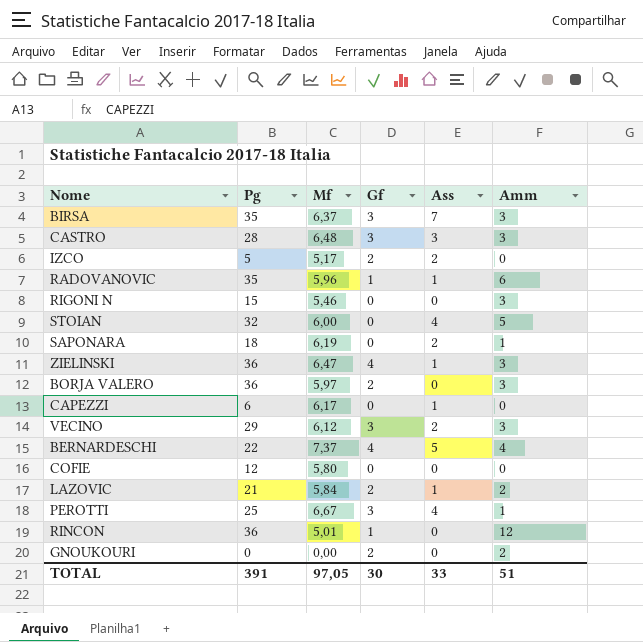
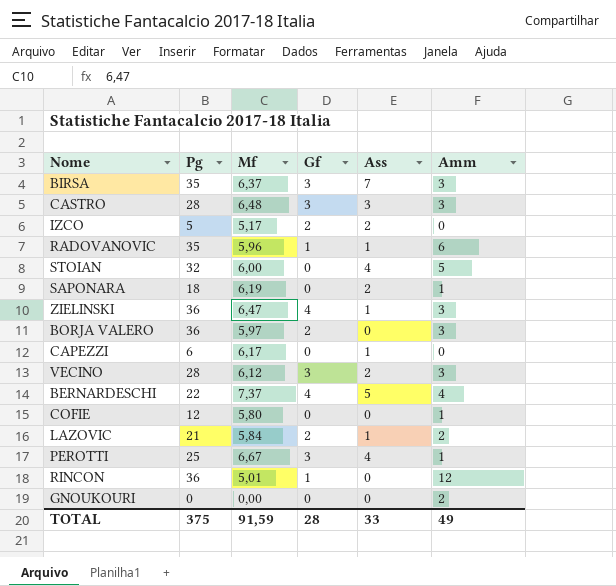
row RIGONI N: 15 | 5,46 | 0 | 0 | 3 -> none
VECINO | Pg: 29 -> 28
COFIE | Amm: 0 -> 1
GNOUKOURI | Gf: 2 -> 0
TOTAL | Pg: 391 -> 375
TOTAL | Mf: 97,05 -> 91,59
TOTAL | Gf: 30 -> 28
TOTAL | Amm: 51 -> 49

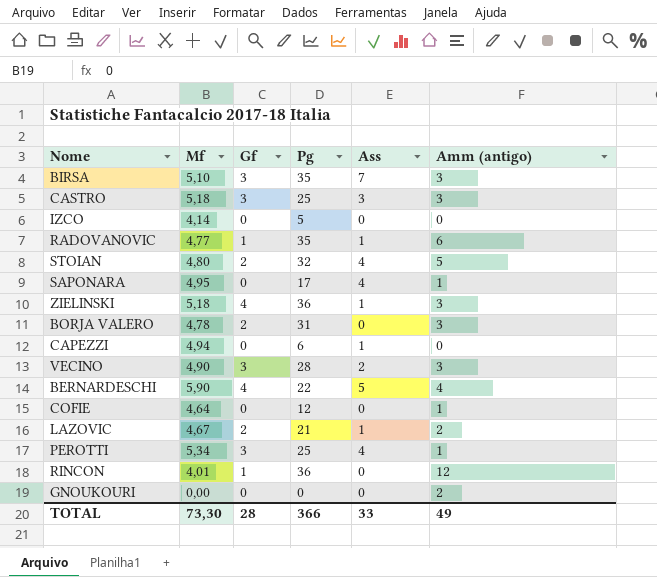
column Pg | position: 2 -> 4
column name: Amm -> Amm (antigo)
BIRSA | Mf: 6,37 -> 5,10
CASTRO | Mf: 6,48 -> 5,18
CASTRO | Pg: 28 -> 25
IZCO | Mf: 5,17 -> 4,14
IZCO | Gf: 2 -> 0
IZCO | Ass: 2 -> 0
RADOVANOVIC | Mf: 5,96 -> 4,77
STOIAN | Mf: 6,00 -> 4,80
STOIAN | Gf: 0 -> 2
SAPONARA | Mf: 6,19 -> 4,95
SAPONARA | Pg: 18 -> 17
SAPONARA | Ass: 2 -> 4
ZIELINSKI | Mf: 6,47 -> 5,18
BORJA VALERO | Mf: 5,97 -> 4,78
BORJA VALERO | Pg: 36 -> 31
CAPEZZI | Mf: 6,17 -> 4,94
VECINO | Mf: 6,12 -> 4,90
BERNARDESCHI | Mf: 7,37 -> 5,90
COFIE | Mf: 5,80 -> 4,64
LAZOVIC | Mf: 5,84 -> 4,67
PEROTTI | Mf: 6,67 -> 5,34
RINCON | Mf: 5,01 -> 4,01
TOTAL | Mf: 91,59 -> 73,30
TOTAL | Pg: 375 -> 366

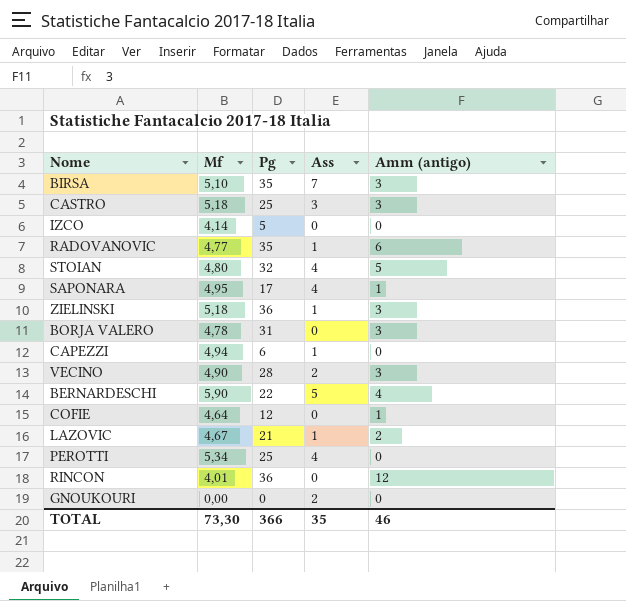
column Gf | position: 3 -> none
PEROTTI | Amm (antigo): 1 -> 0
GNOUKOURI | Ass: 0 -> 2
GNOUKOURI | Amm (antigo): 2 -> 0
TOTAL | Ass: 33 -> 35
TOTAL | Amm (antigo): 49 -> 46

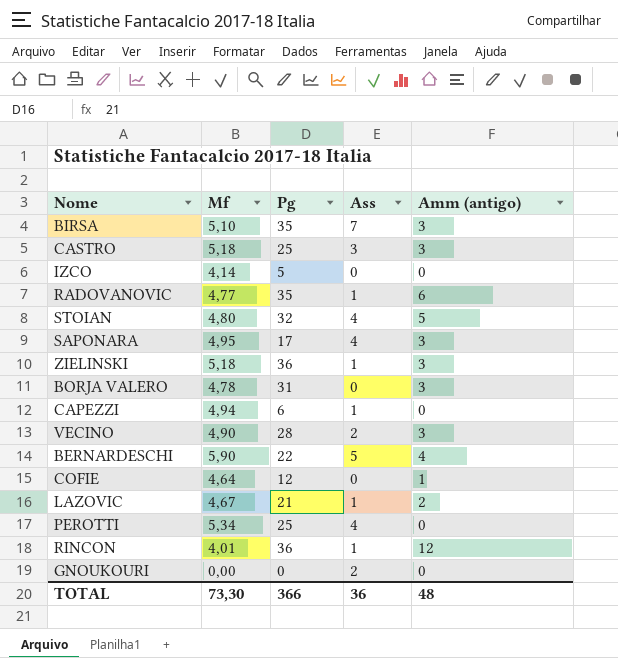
SAPONARA | Amm (antigo): 1 -> 3
RINCON | Ass: 0 -> 1
TOTAL | Ass: 35 -> 36
TOTAL | Amm (antigo): 46 -> 48

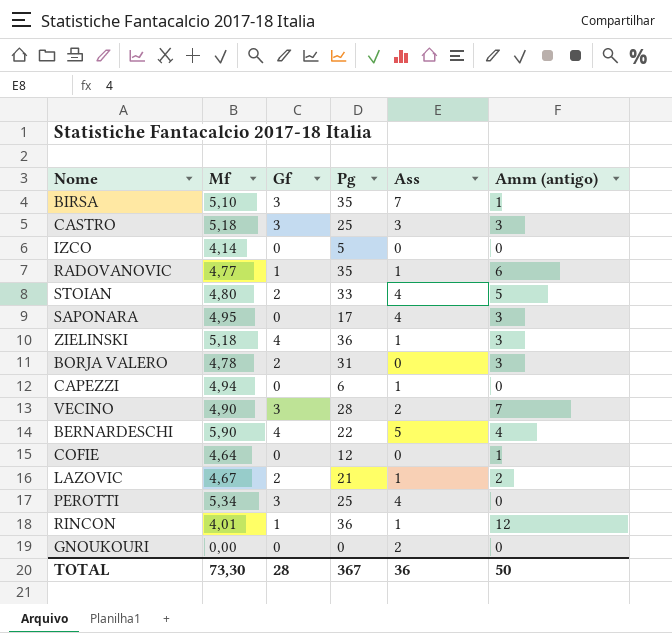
column Gf | position: none -> 3
BIRSA | Amm (antigo): 3 -> 1
STOIAN | Pg: 32 -> 33
VECINO | Amm (antigo): 3 -> 7
TOTAL | Pg: 366 -> 367
TOTAL | Amm (antigo): 48 -> 50

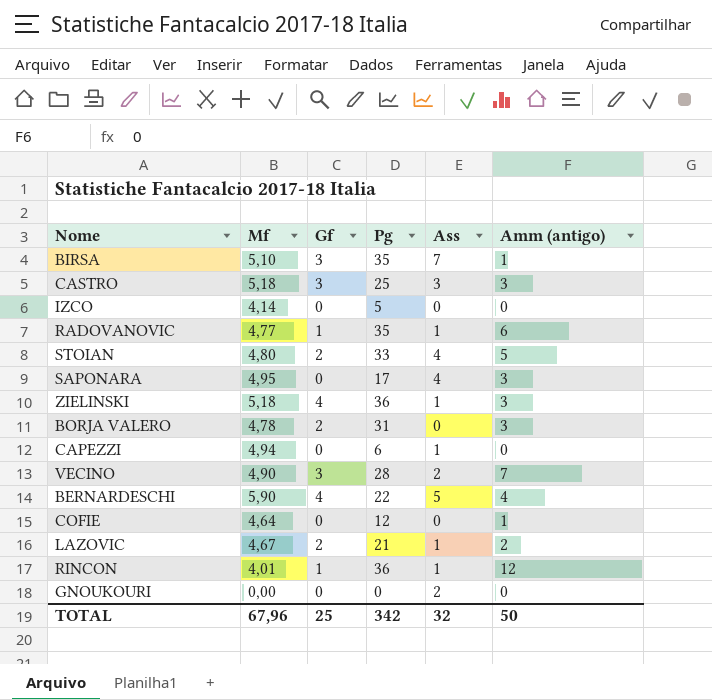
row PEROTTI: 5,34 | 3 | 25 | 4 | 0 -> none
TOTAL | Mf: 73,30 -> 67,96
TOTAL | Gf: 28 -> 25
TOTAL | Pg: 367 -> 342
TOTAL | Ass: 36 -> 32

